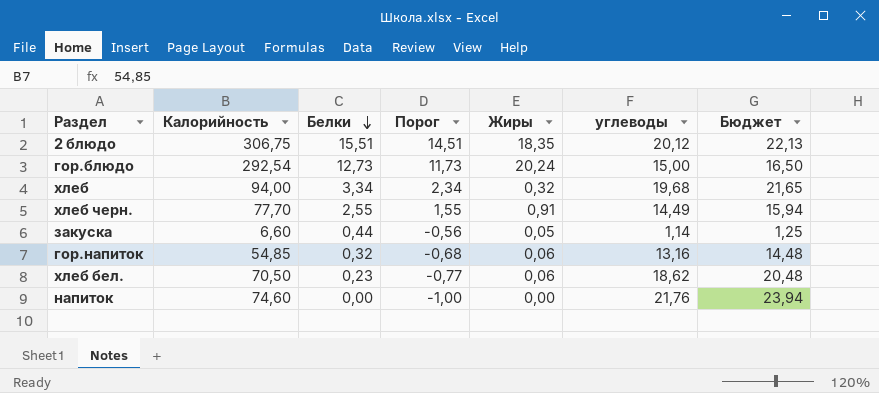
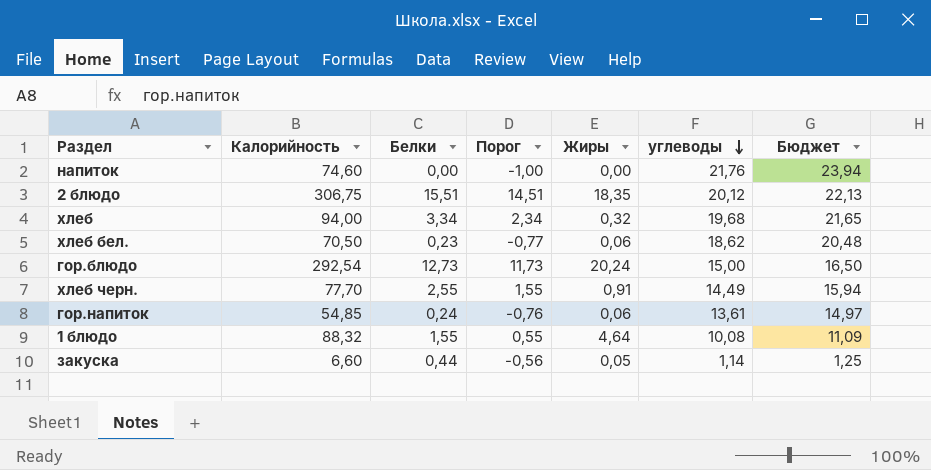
row order: Белки descending -> углеводы descending
гор.напиток | Белки: 0,32 -> 0,24
гор.напиток | Порог: -0,68 -> -0,76
гор.напиток | углеводы: 13,16 -> 13,61
гор.напиток | Бюджет: 14,48 -> 14,97
row 1 блюдо: none -> 88,32 | 1,55 | 0,55 | 4,64 | 10,08 | 11,09

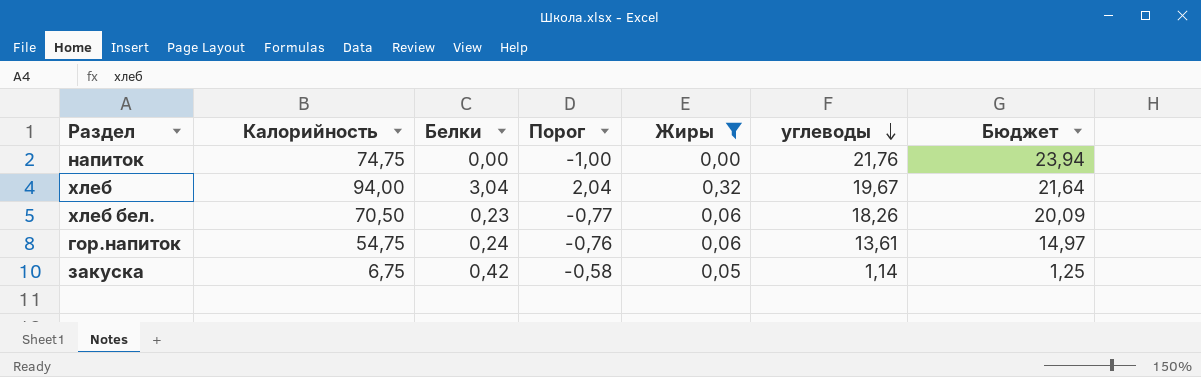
filter: none -> Жиры <= 0,32
напиток | Калорийность: 74,60 -> 74,75
хлеб | Белки: 3,34 -> 3,04
хлеб | Порог: 2,34 -> 2,04
хлеб | углеводы: 19,68 -> 19,67
хлеб | Бюджет: 21,65 -> 21,64
хлеб бел. | углеводы: 18,62 -> 18,26
хлеб бел. | Бюджет: 20,48 -> 20,09
гор.напиток | Калорийность: 54,85 -> 54,75
закуска | Калорийность: 6,60 -> 6,75
закуска | Белки: 0,44 -> 0,42
закуска | Порог: -0,56 -> -0,58

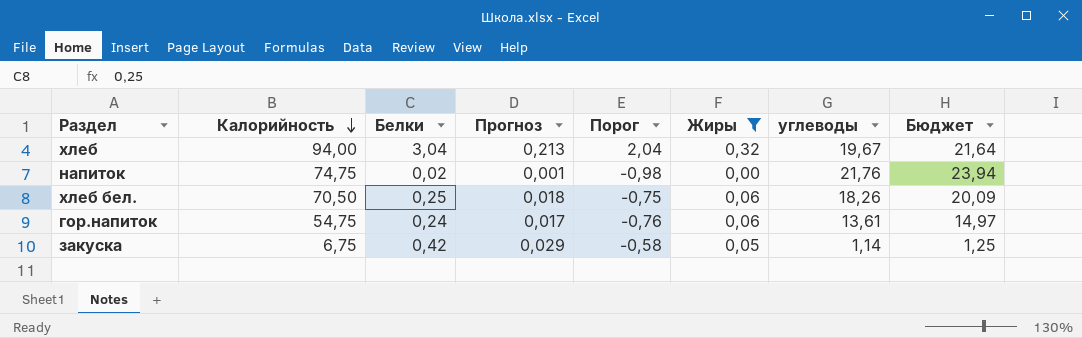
row order: углеводы descending -> Калорийность descending
column Прогноз | formula: none -> [Белки] * 0,07
напиток | Белки: 0,00 -> 0,02
напиток | Порог: -1,00 -> -0,98
хлеб бел. | Белки: 0,23 -> 0,25
хлеб бел. | Порог: -0,77 -> -0,75

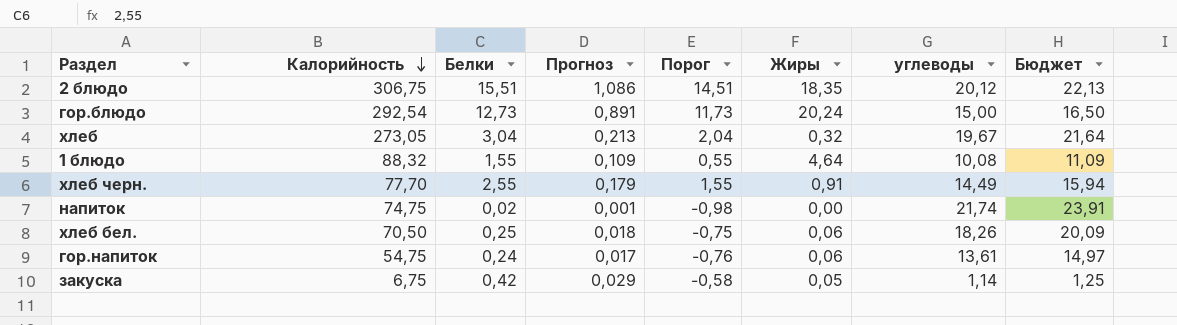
filter: Жиры <= 0,32 -> none
хлеб | Калорийность: 94,00 -> 273,05
напиток | углеводы: 21,76 -> 21,74
напиток | Бюджет: 23,94 -> 23,91

